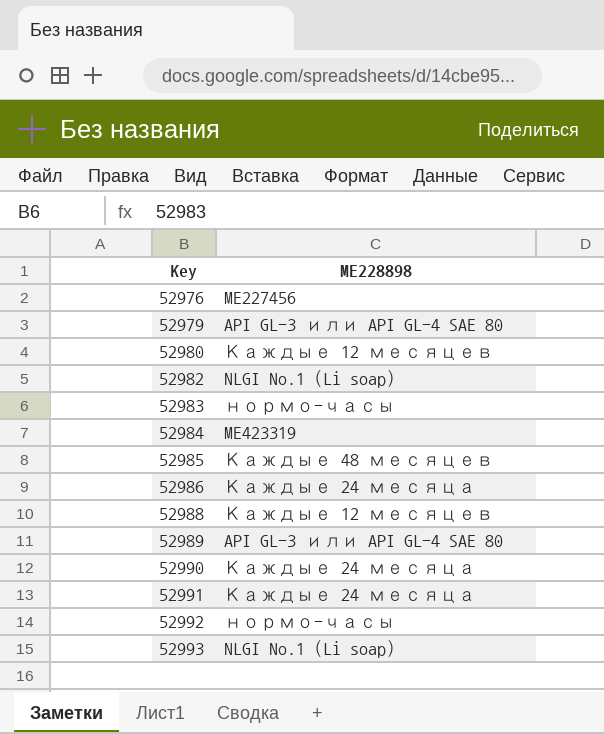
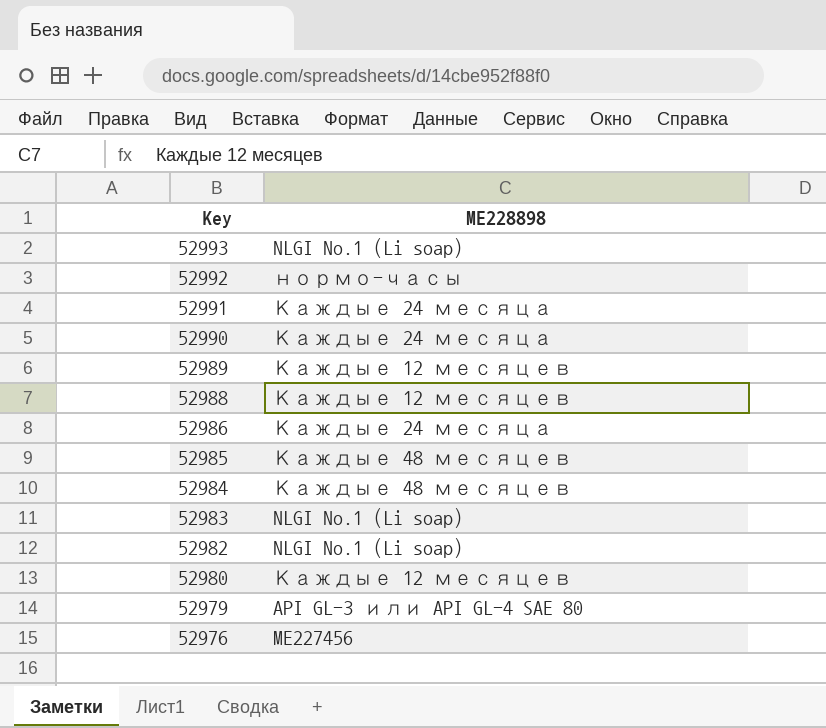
row order: Key ascending -> Key descending
52989 | ME228898: API GL-3 или API GL-4 SAE 80 -> Каждые 12 месяцев
52984 | ME228898: ME423319 -> Каждые 48 месяцев
52983 | ME228898: нормо-часы -> NLGI No.1 (Li soap)

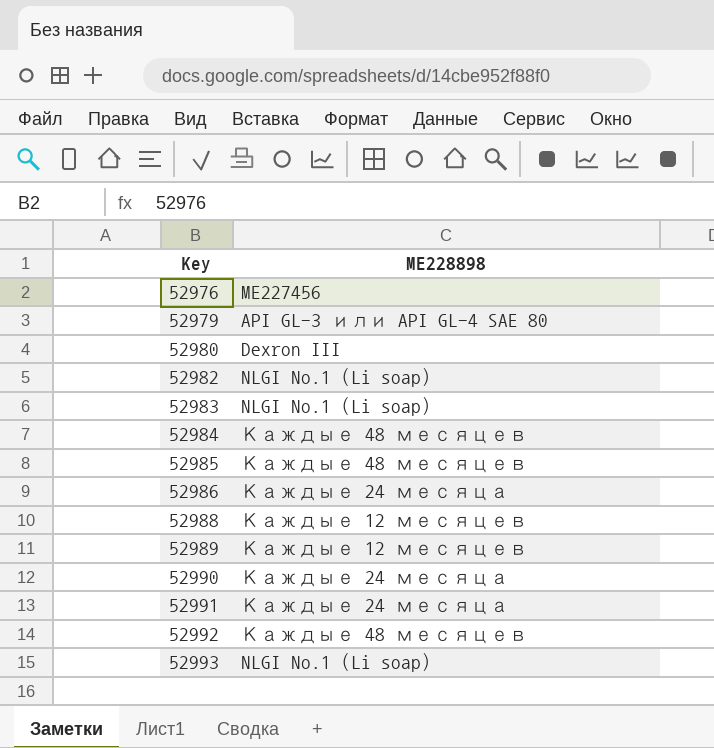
row order: Key descending -> Key ascending
52980 | ME228898: Каждые 12 месяцев -> Dexron III
52992 | ME228898: нормо-часы -> Каждые 48 месяцев

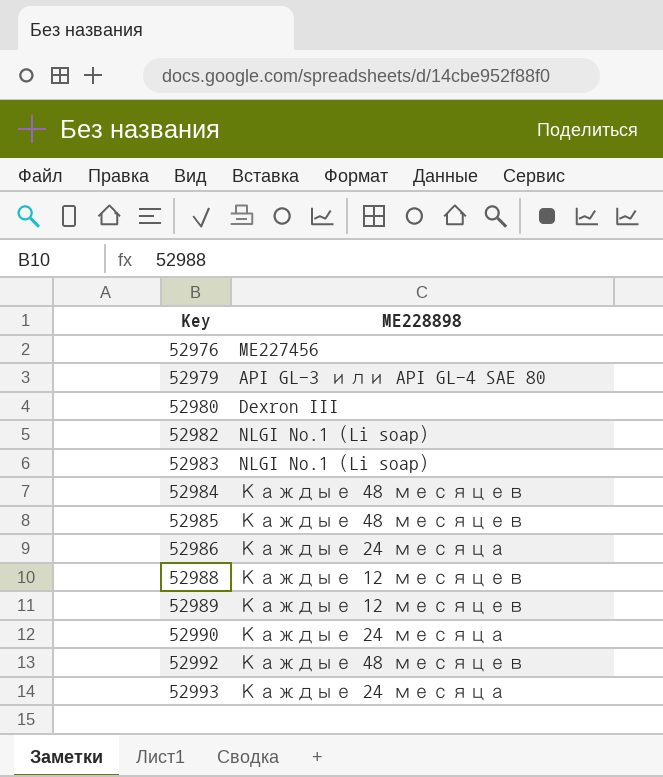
row 52991: Каждые 24 месяца -> none
52993 | ME228898: NLGI No.1 (Li soap) -> Каждые 24 месяца

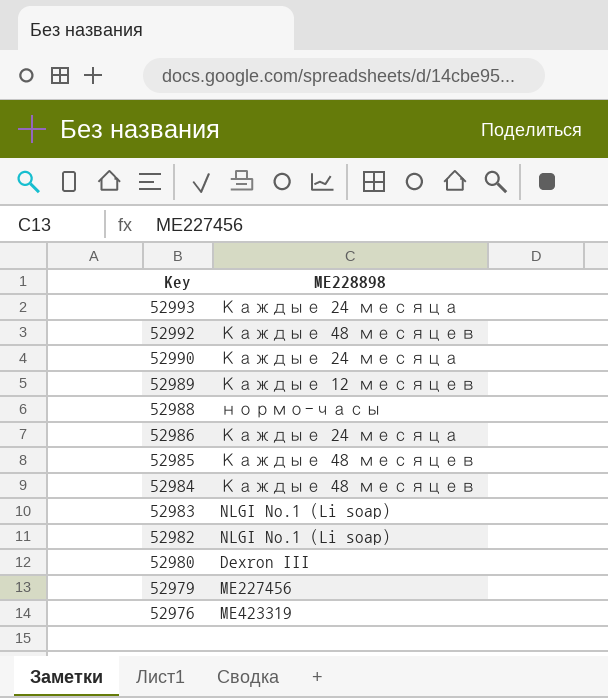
row order: Key ascending -> Key descending
52988 | ME228898: Каждые 12 месяцев -> нормо-часы
52979 | ME228898: API GL-3 или API GL-4 SAE 80 -> ME227456
52976 | ME228898: ME227456 -> ME423319

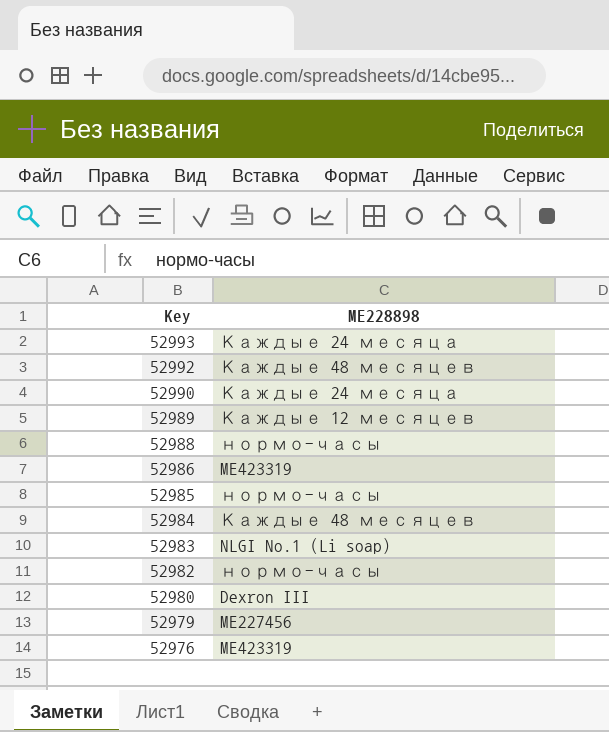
52986 | ME228898: Каждые 24 месяца -> ME423319
52985 | ME228898: Каждые 48 месяцев -> нормо-часы
52982 | ME228898: NLGI No.1 (Li soap) -> нормо-часы

